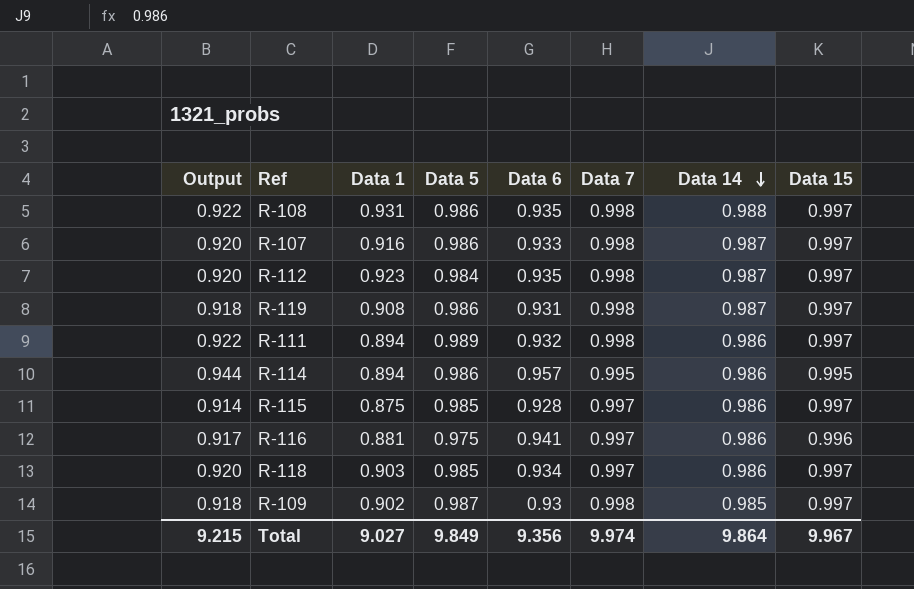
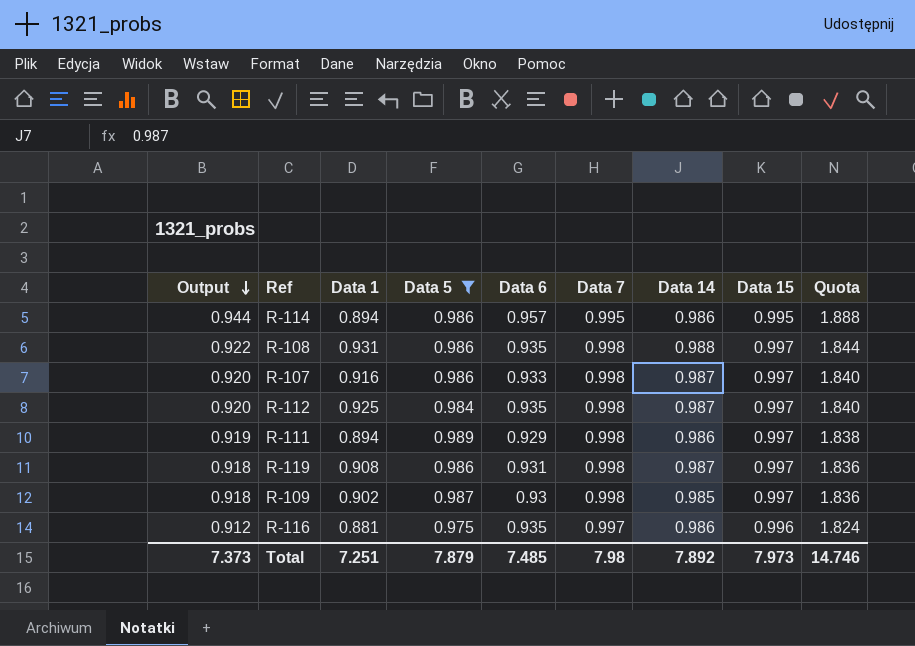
filter: none -> Data 5 != 0.985
row order: Data 14 descending -> Output descending
column Quota | formula: none -> [Output] * 2
R-112 | Data 1: 0.923 -> 0.925
R-111 | Output: 0.922 -> 0.919
R-111 | Data 6: 0.932 -> 0.929
R-116 | Output: 0.917 -> 0.912
R-116 | Data 6: 0.941 -> 0.935
Total | Output: 9.215 -> 7.373
Total | Data 1: 9.027 -> 7.251
Total | Data 5: 9.849 -> 7.879
Total | Data 6: 9.356 -> 7.485
Total | Data 7: 9.974 -> 7.98
Total | Data 14: 9.864 -> 7.892
Total | Data 15: 9.967 -> 7.973

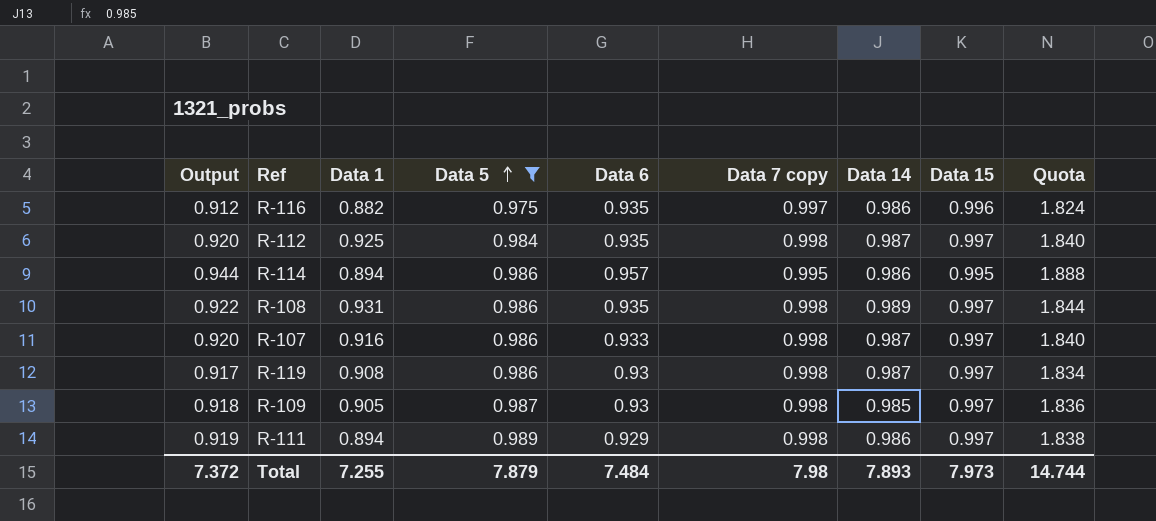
row order: Output descending -> Data 5 ascending
column name: Data 7 -> Data 7 copy
R-116 | Data 1: 0.881 -> 0.882
R-108 | Data 14: 0.988 -> 0.989
R-119 | Output: 0.918 -> 0.917
R-119 | Data 6: 0.931 -> 0.93
R-119 | Quota: 1.836 -> 1.834
R-109 | Data 1: 0.902 -> 0.905
Total | Output: 7.373 -> 7.372
Total | Data 1: 7.251 -> 7.255
Total | Data 6: 7.485 -> 7.484
Total | Data 14: 7.892 -> 7.893
Total | Quota: 14.746 -> 14.744

